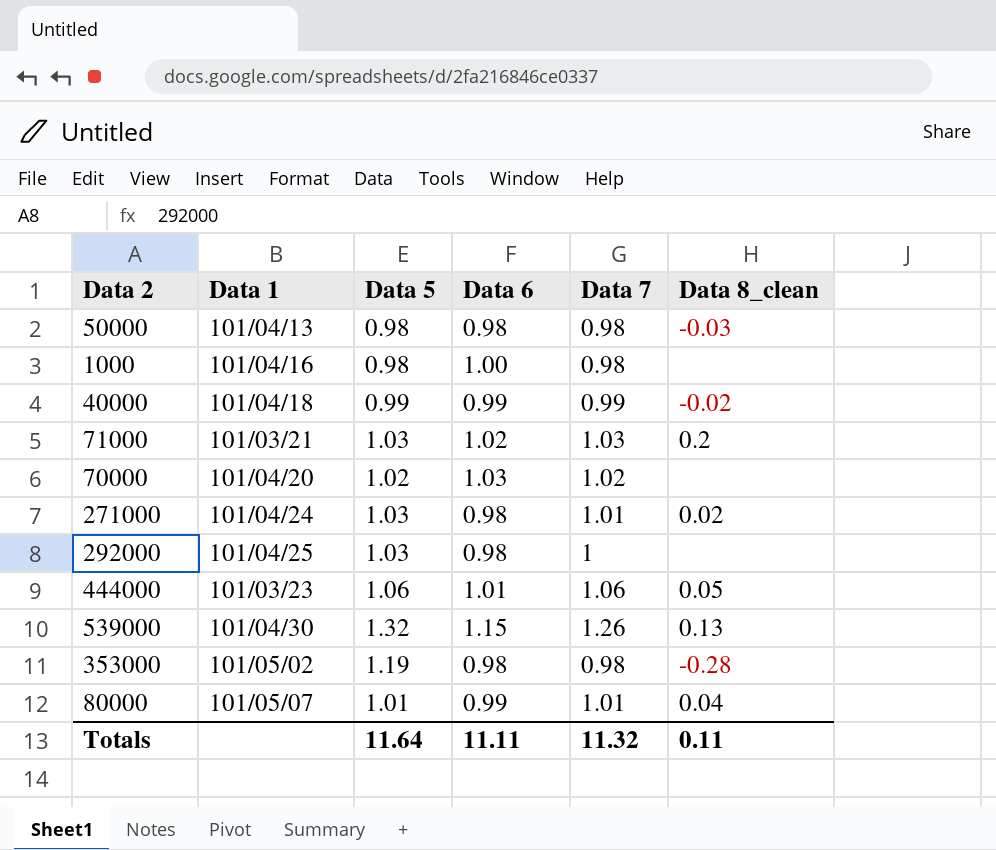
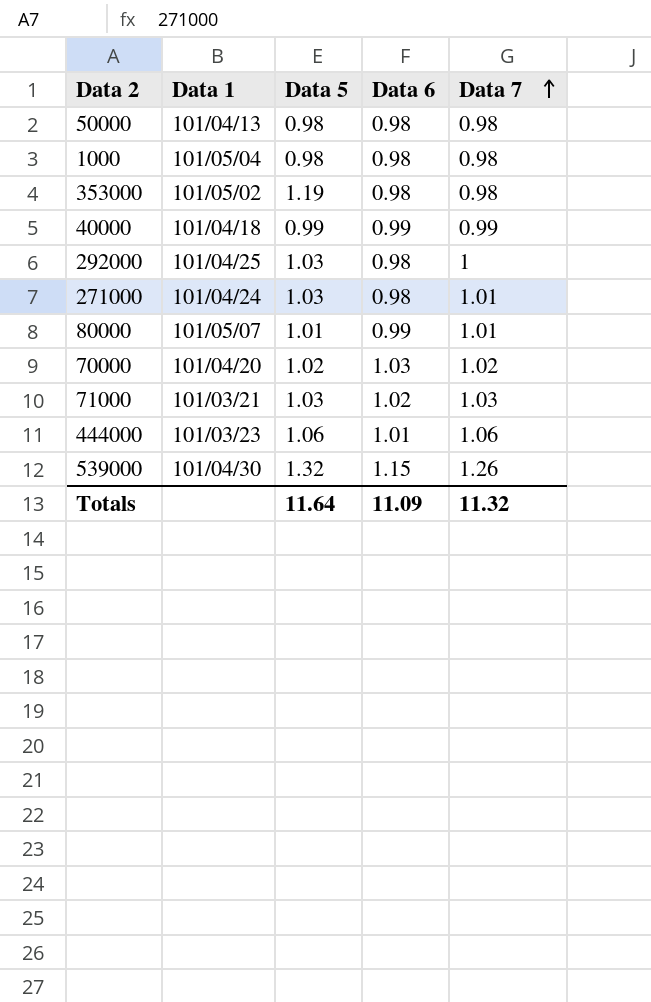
row order: none -> Data 7 ascending
column Data 8_clean | position: 6 -> none
1000 | Data 1: 101/04/16 -> 101/05/04
1000 | Data 6: 1.00 -> 0.98
Totals | Data 6: 11.11 -> 11.09

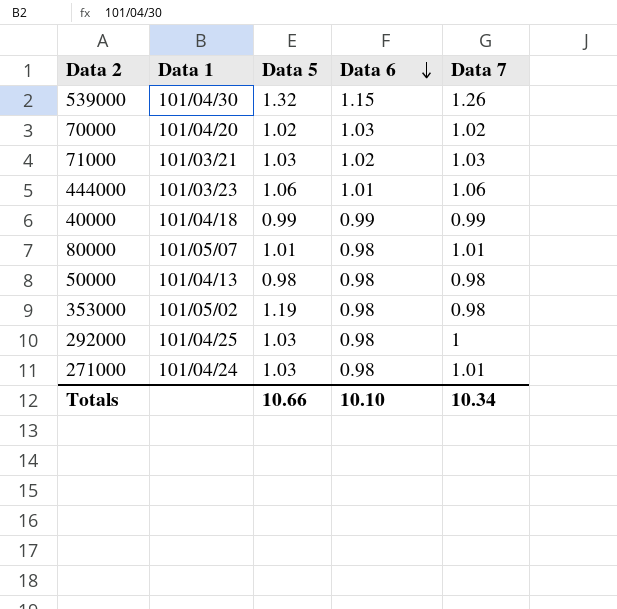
row order: Data 7 ascending -> Data 6 descending
row 1000: 101/05/04 | 0.98 | 0.98 | 0.98 -> none
80000 | Data 6: 0.99 -> 0.98
Totals | Data 5: 11.64 -> 10.66
Totals | Data 6: 11.09 -> 10.10
Totals | Data 7: 11.32 -> 10.34

